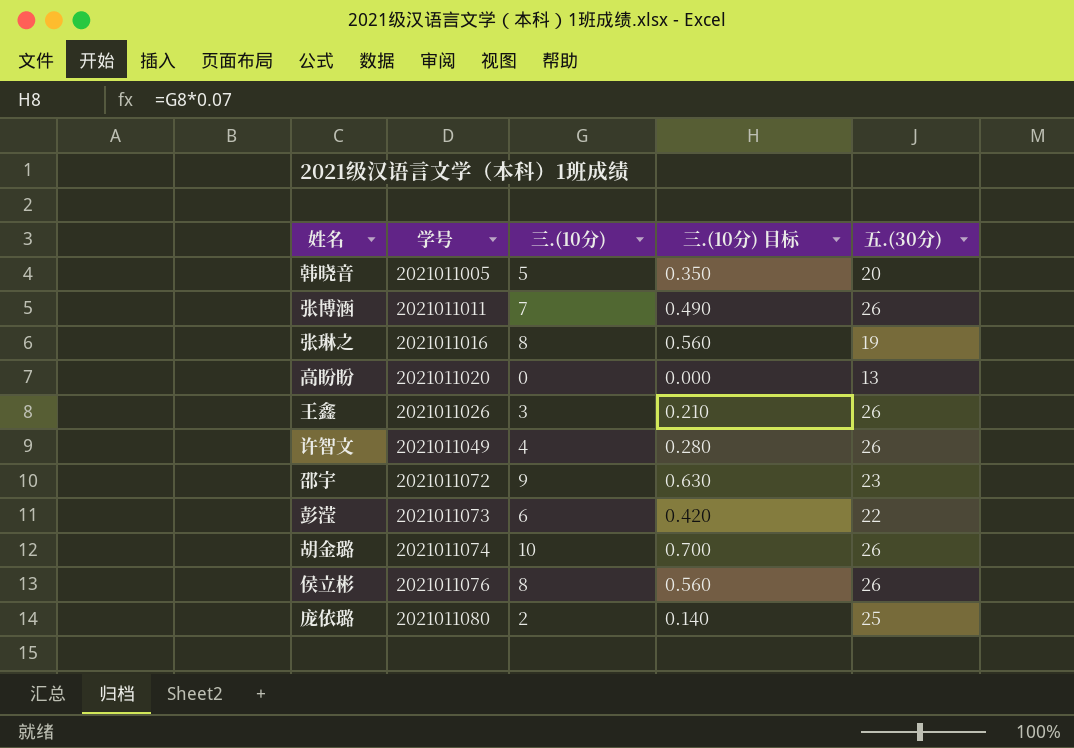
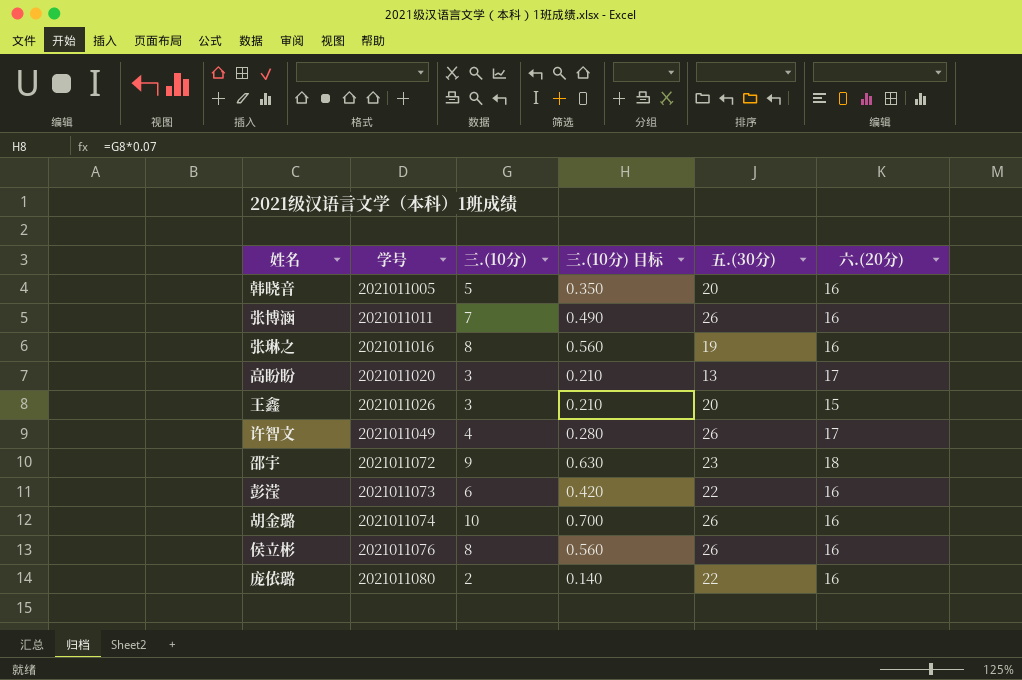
column 六.(20分) | position: none -> 6
高盼盼 | 三.(10分): 0 -> 3
高盼盼 | 三.(10分) 目标: 0.000 -> 0.210
王鑫 | 五.(30分): 26 -> 20
庞依璐 | 五.(30分): 25 -> 22

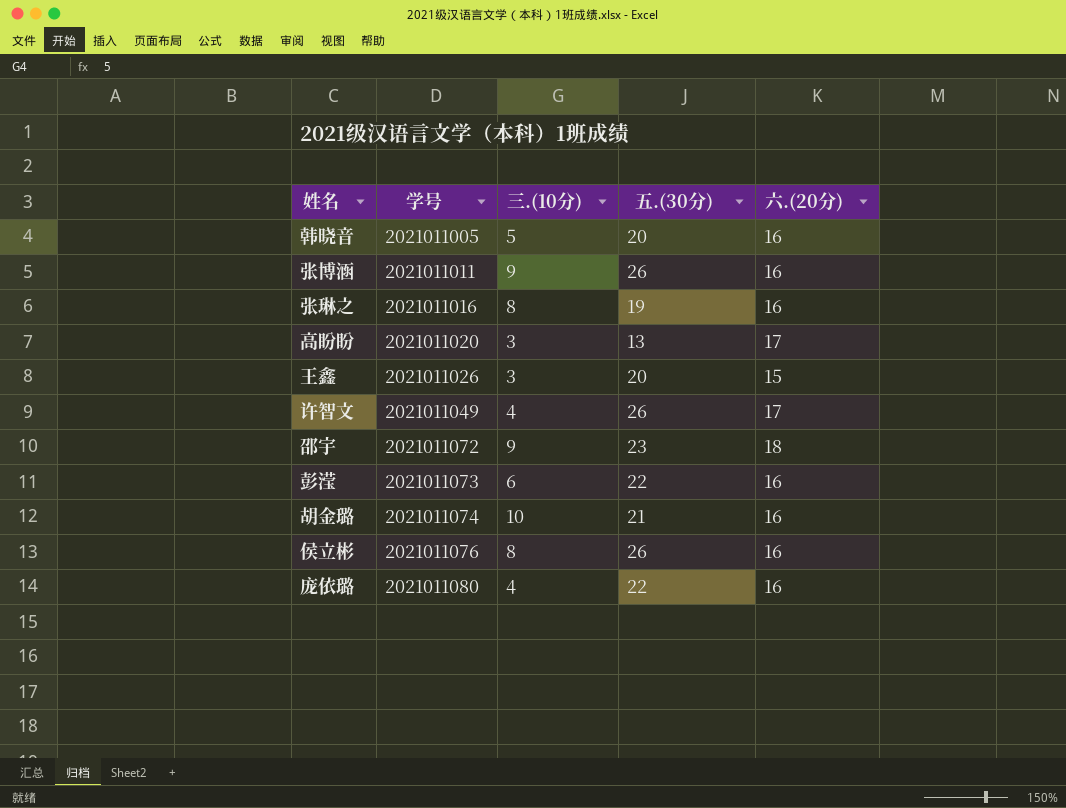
column 三.(10分) 目标 | formula: [三.(10分)] * 0.07 -> none
张博涵 | 三.(10分): 7 -> 9
胡金璐 | 五.(30分): 26 -> 21
庞依璐 | 三.(10分): 2 -> 4

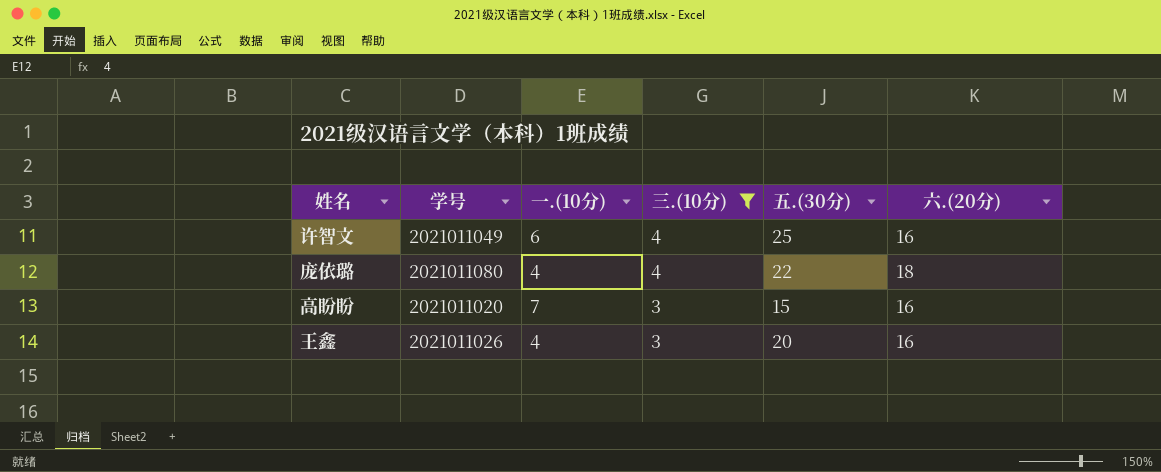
filter: none -> 三.(10分) <= 4
row order: 学号 ascending -> 三.(10分) descending
column 一.(10分) | position: none -> 3
许智文 | 五.(30分): 26 -> 25
许智文 | 六.(20分): 17 -> 16
庞依璐 | 六.(20分): 16 -> 18
高盼盼 | 五.(30分): 13 -> 15
高盼盼 | 六.(20分): 17 -> 16
王鑫 | 六.(20分): 15 -> 16

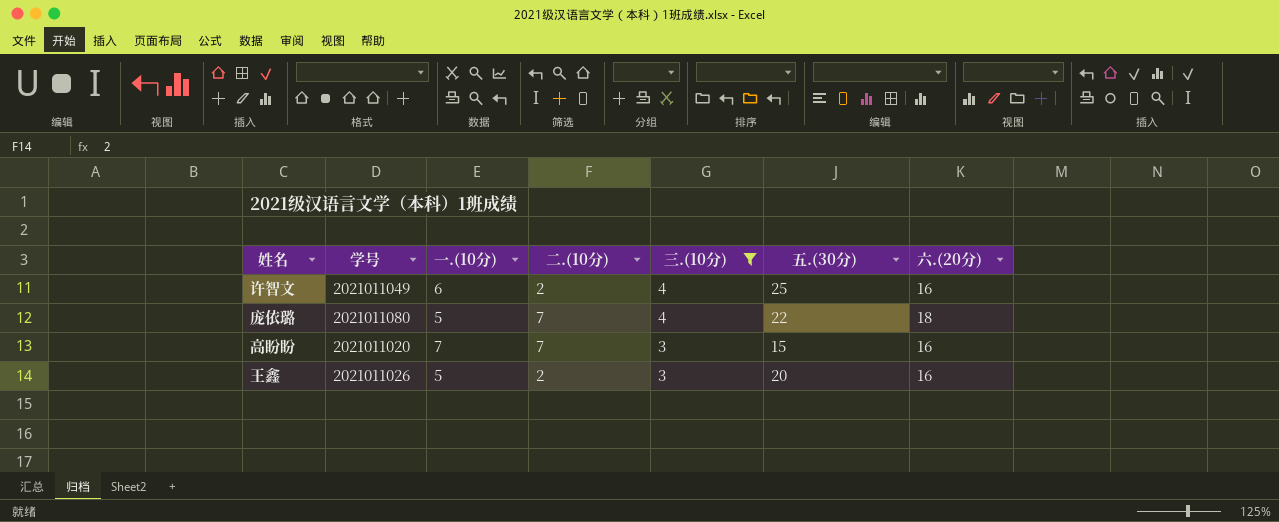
column 二.(10分) | position: none -> 4
庞依璐 | 一.(10分): 4 -> 5
王鑫 | 一.(10分): 4 -> 5

